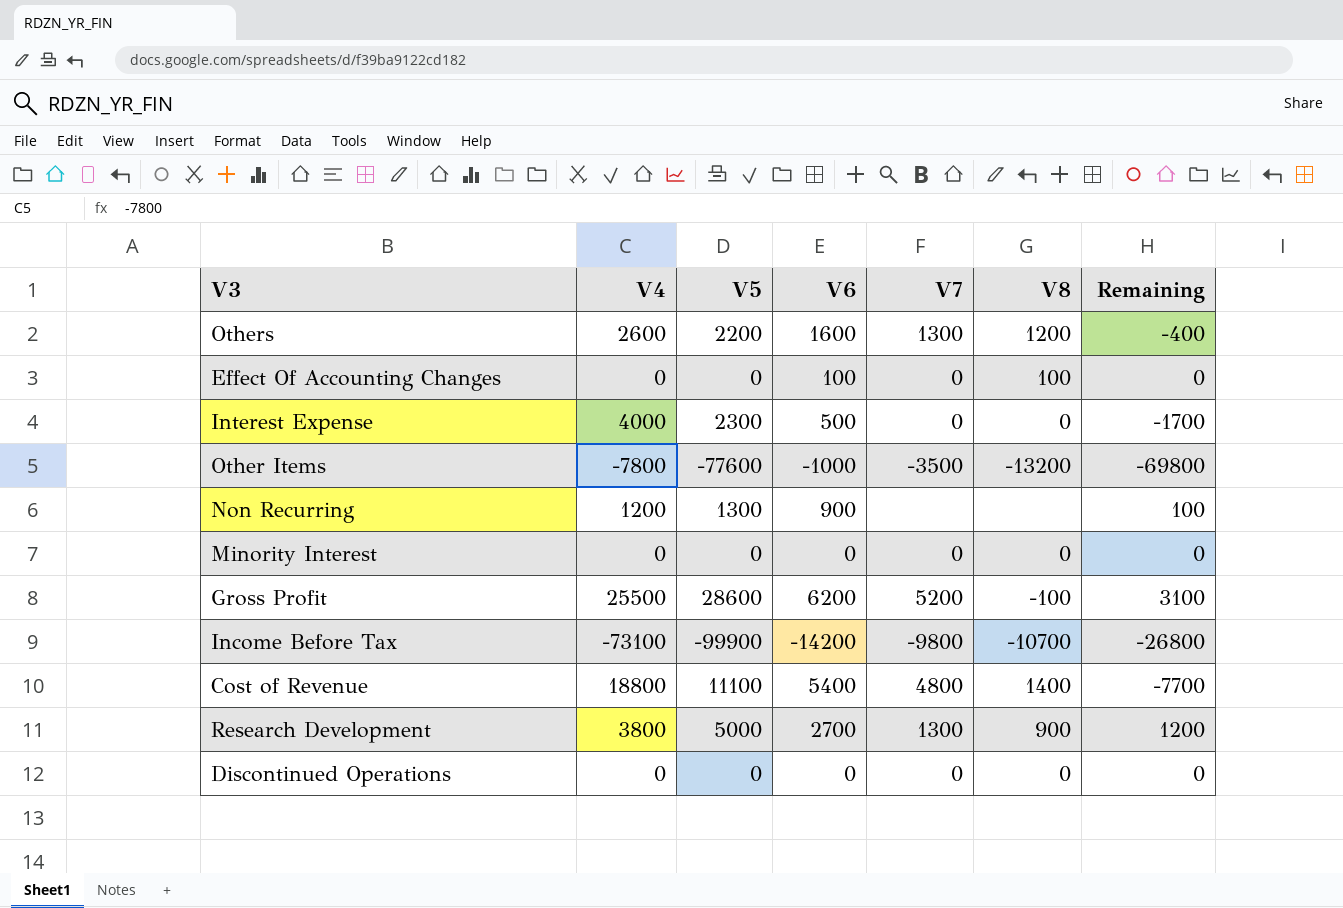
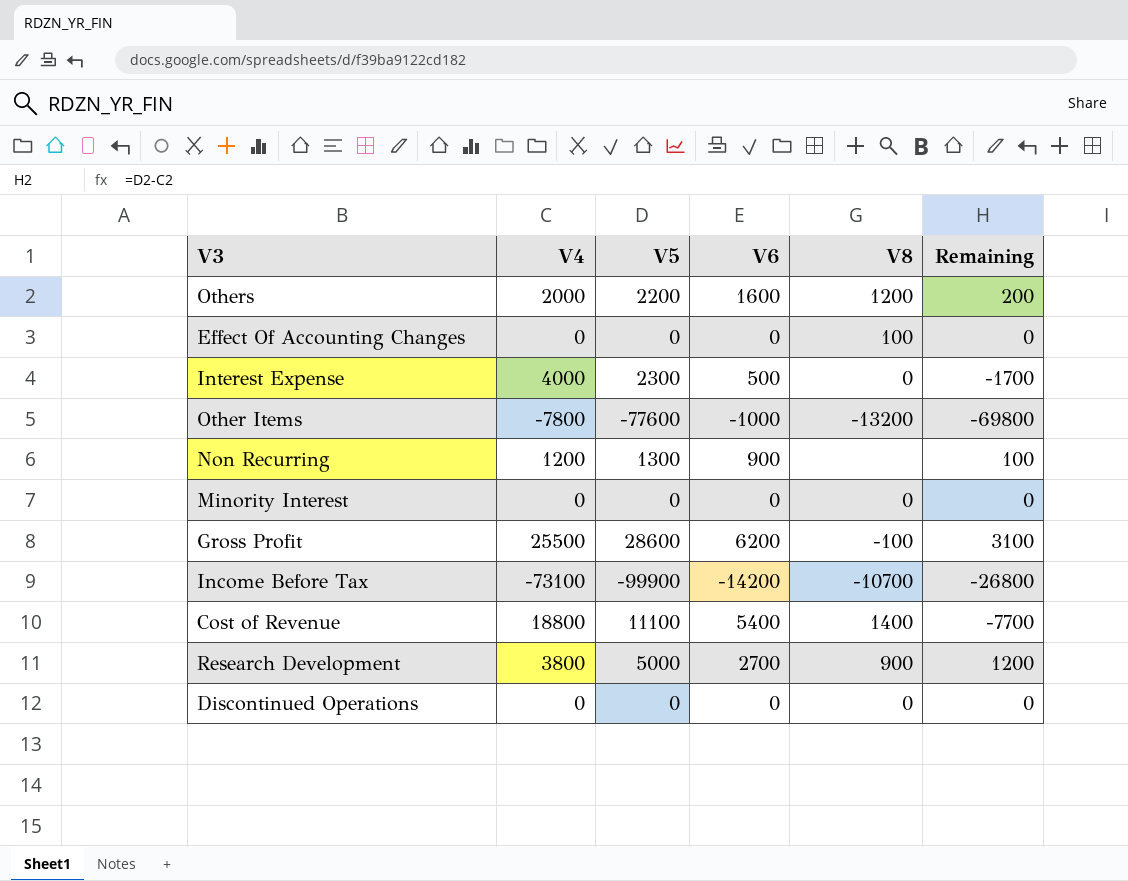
column V7 | position: 5 -> none
Others | V4: 2600 -> 2000
Others | Remaining: -400 -> 200
Effect Of Accounting Changes | V6: 100 -> 0

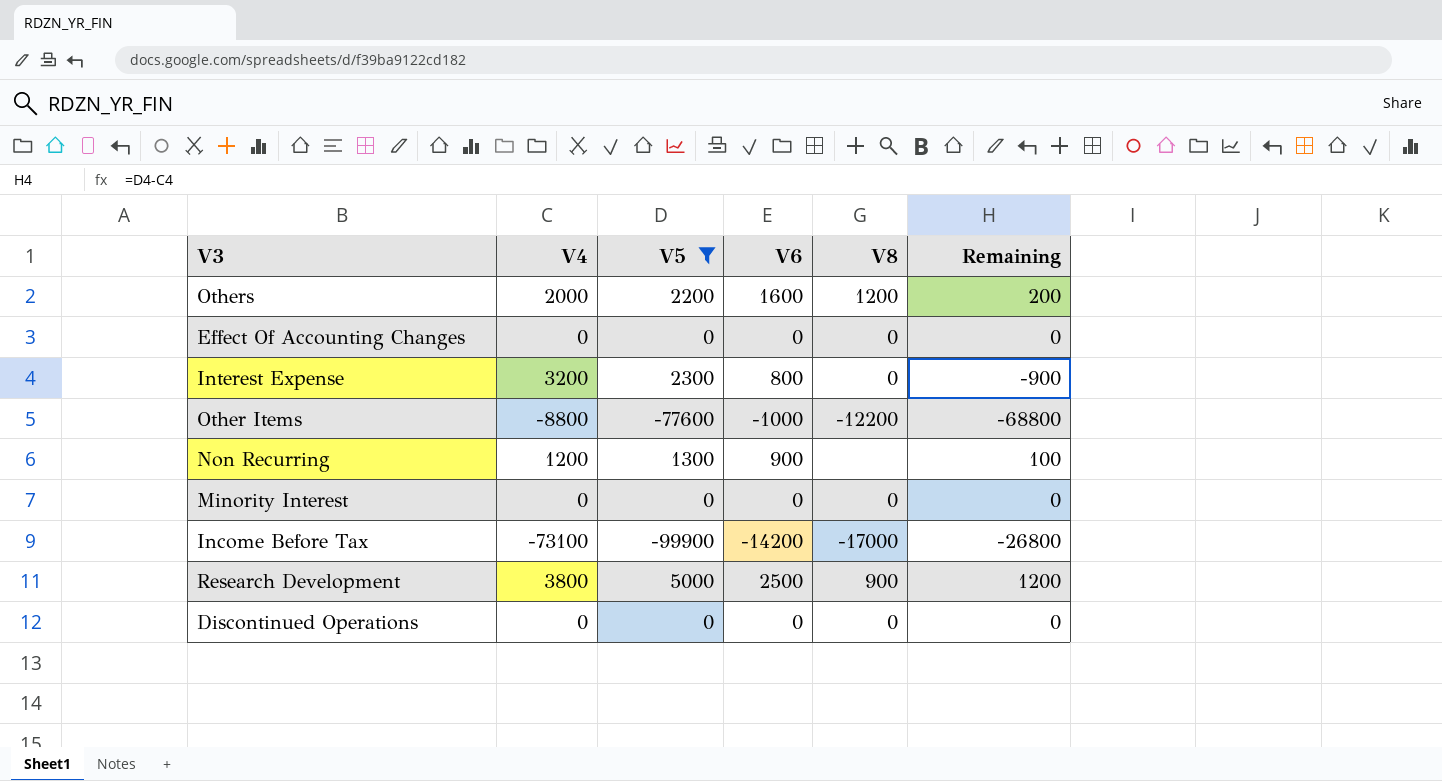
filter: none -> V5 <= 5000
Effect Of Accounting Changes | V8: 100 -> 0
Interest Expense | V4: 4000 -> 3200
Interest Expense | V6: 500 -> 800
Interest Expense | Remaining: -1700 -> -900
Other Items | V4: -7800 -> -8800
Other Items | V8: -13200 -> -12200
Other Items | Remaining: -69800 -> -68800
Income Before Tax | V8: -10700 -> -17000
Research Development | V6: 2700 -> 2500

